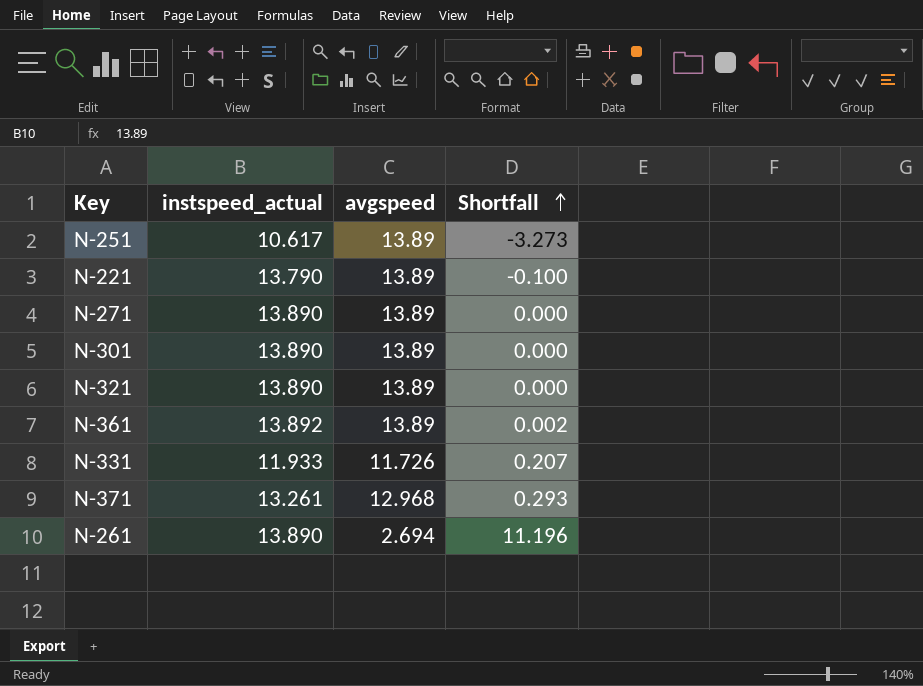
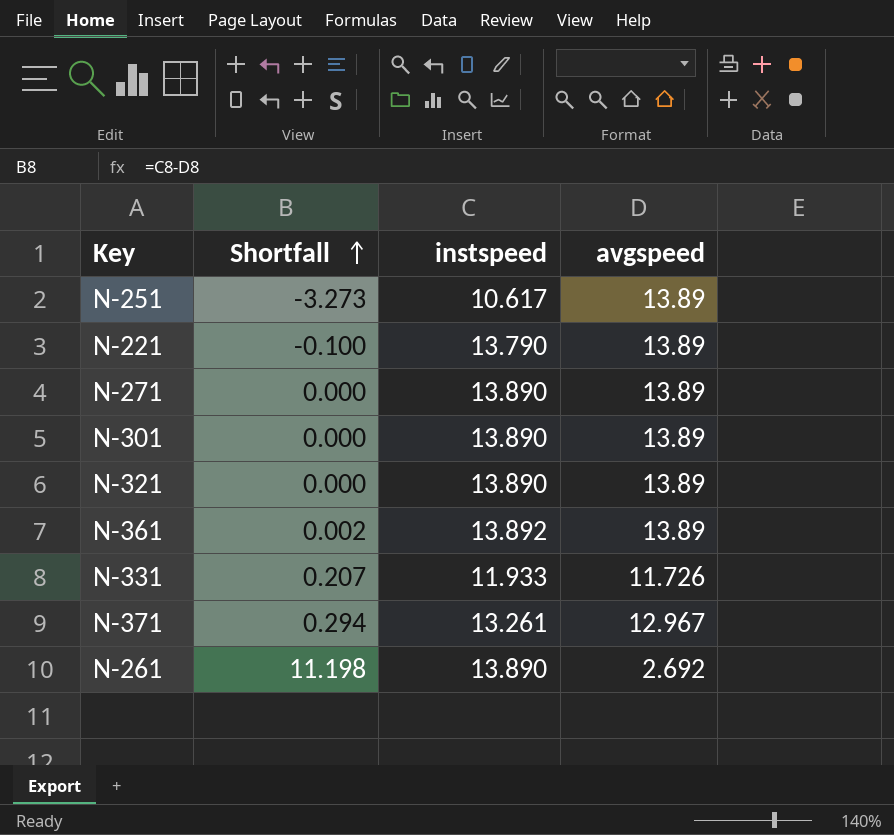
column Shortfall | position: 4 -> 2
column name: instspeed_actual -> instspeed
N-371 | Shortfall: 0.293 -> 0.294
N-371 | avgspeed: 12.968 -> 12.967
N-261 | Shortfall: 11.196 -> 11.198
N-261 | avgspeed: 2.694 -> 2.692

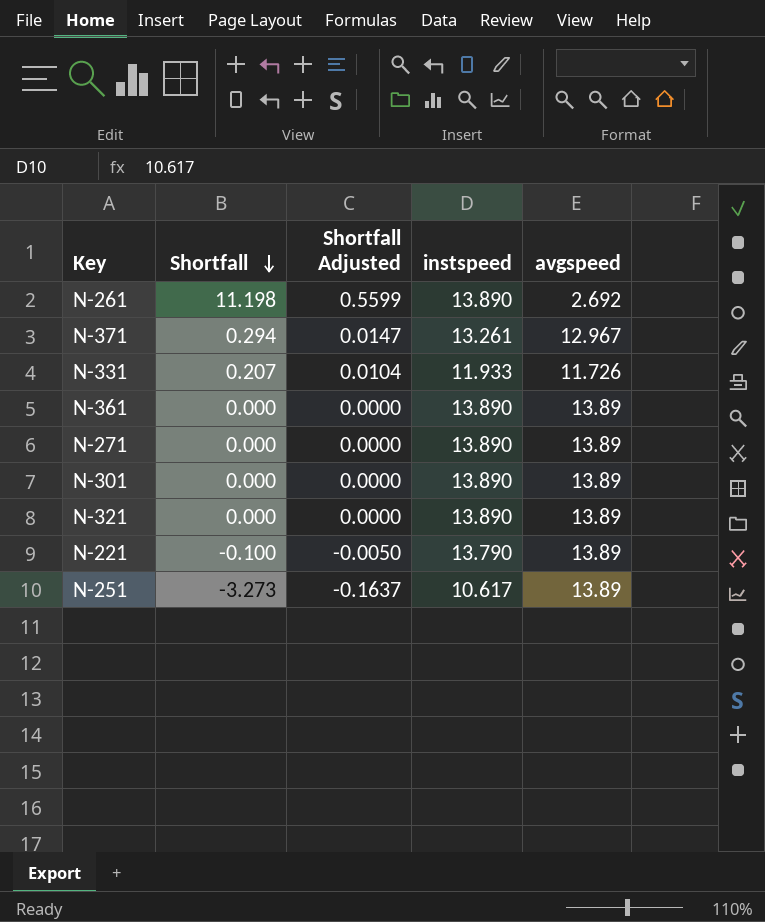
row order: Shortfall ascending -> Shortfall descending
column Shortfall Adjusted | formula: none -> [Shortfall] * 0.05
N-361 | Shortfall: 0.002 -> 0.000
N-361 | instspeed: 13.892 -> 13.890

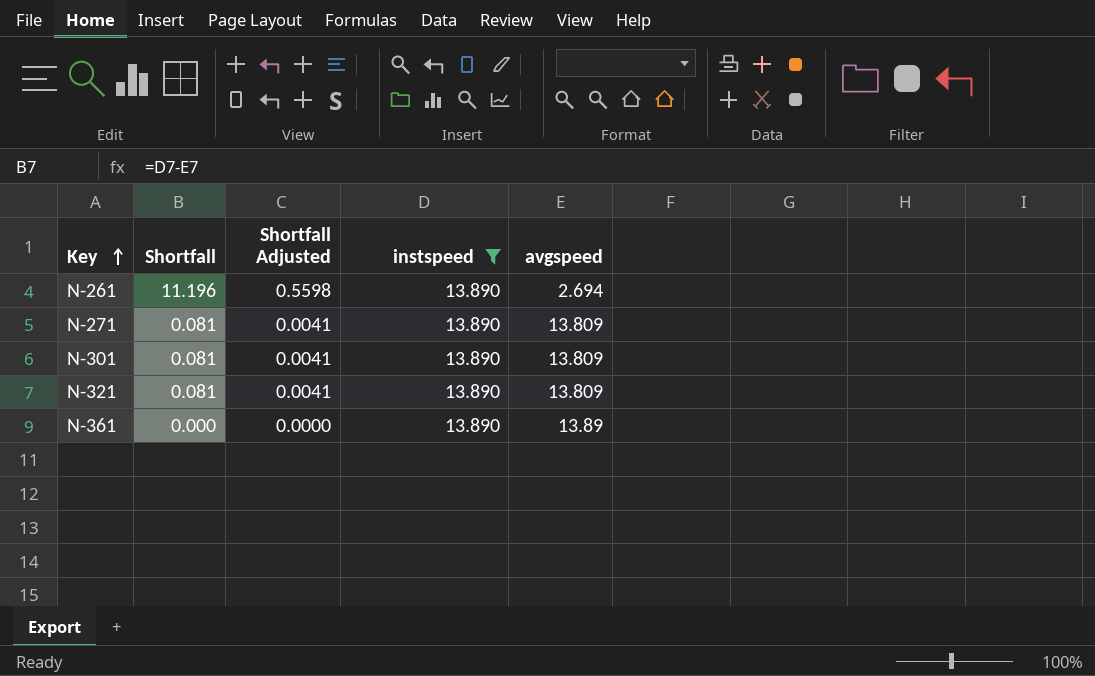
filter: none -> instspeed = 13.890
row order: Shortfall descending -> Key ascending
N-261 | Shortfall: 11.198 -> 11.196
N-261 | Shortfall Adjusted: 0.5599 -> 0.5598
N-261 | avgspeed: 2.692 -> 2.694
N-271 | Shortfall: 0.000 -> 0.081
N-271 | Shortfall Adjusted: 0.0000 -> 0.0041
N-271 | avgspeed: 13.89 -> 13.809
N-301 | Shortfall: 0.000 -> 0.081
N-301 | Shortfall Adjusted: 0.0000 -> 0.0041
N-301 | avgspeed: 13.89 -> 13.809
N-321 | Shortfall: 0.000 -> 0.081
N-321 | Shortfall Adjusted: 0.0000 -> 0.0041
N-321 | avgspeed: 13.89 -> 13.809

